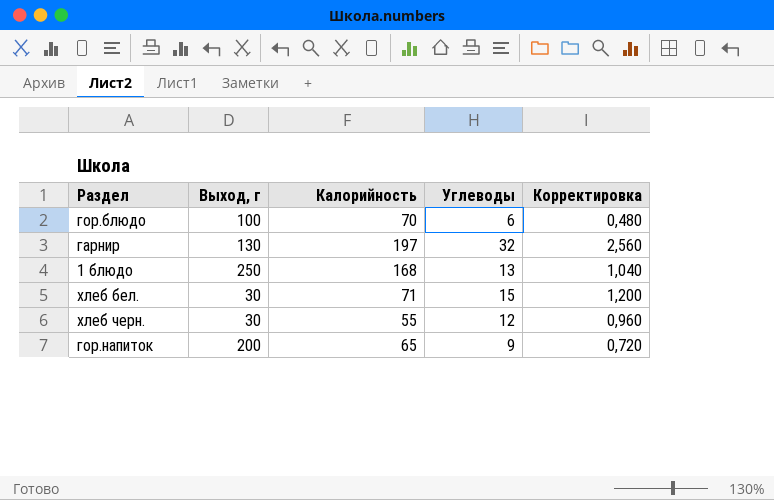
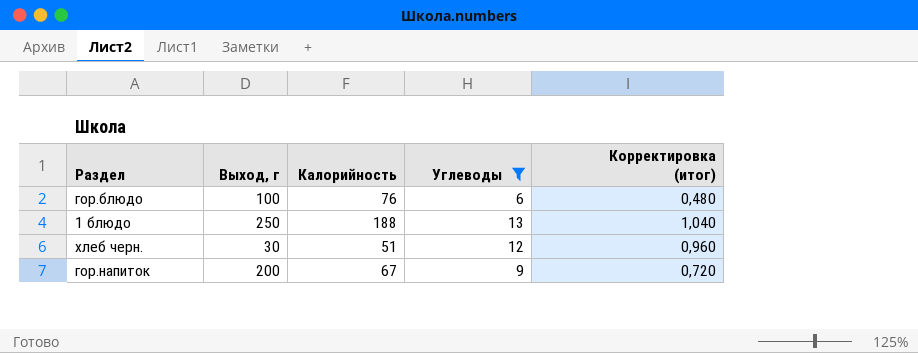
filter: none -> Углеводы <= 13
column name: Корректировка -> Корректировка (итог)
гор.блюдо | Калорийность: 70 -> 76
1 блюдо | Калорийность: 168 -> 188
хлеб черн. | Калорийность: 55 -> 51
гор.напиток | Калорийность: 65 -> 67

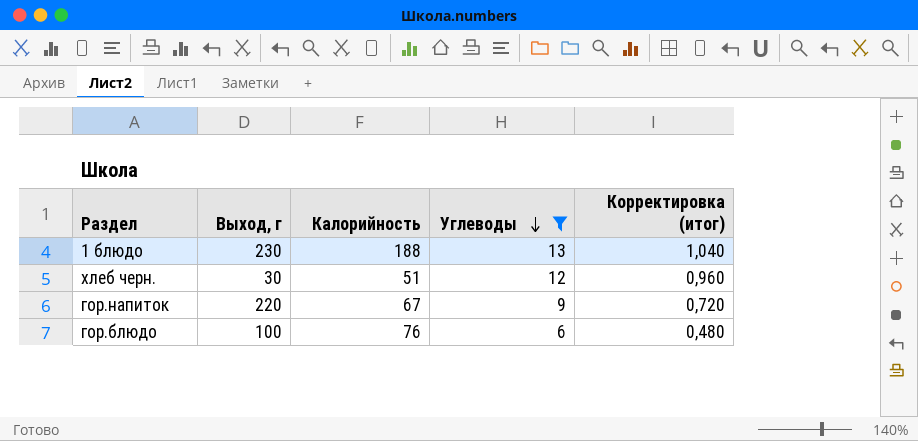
row order: none -> Углеводы descending
1 блюдо | Выход, г: 250 -> 230
гор.напиток | Выход, г: 200 -> 220

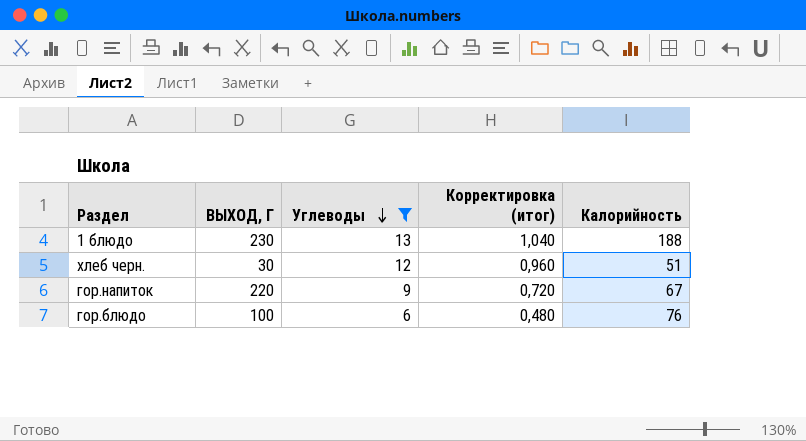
column name: Выход, г -> ВЫХОД, Г
column Калорийность | position: 3 -> 5

